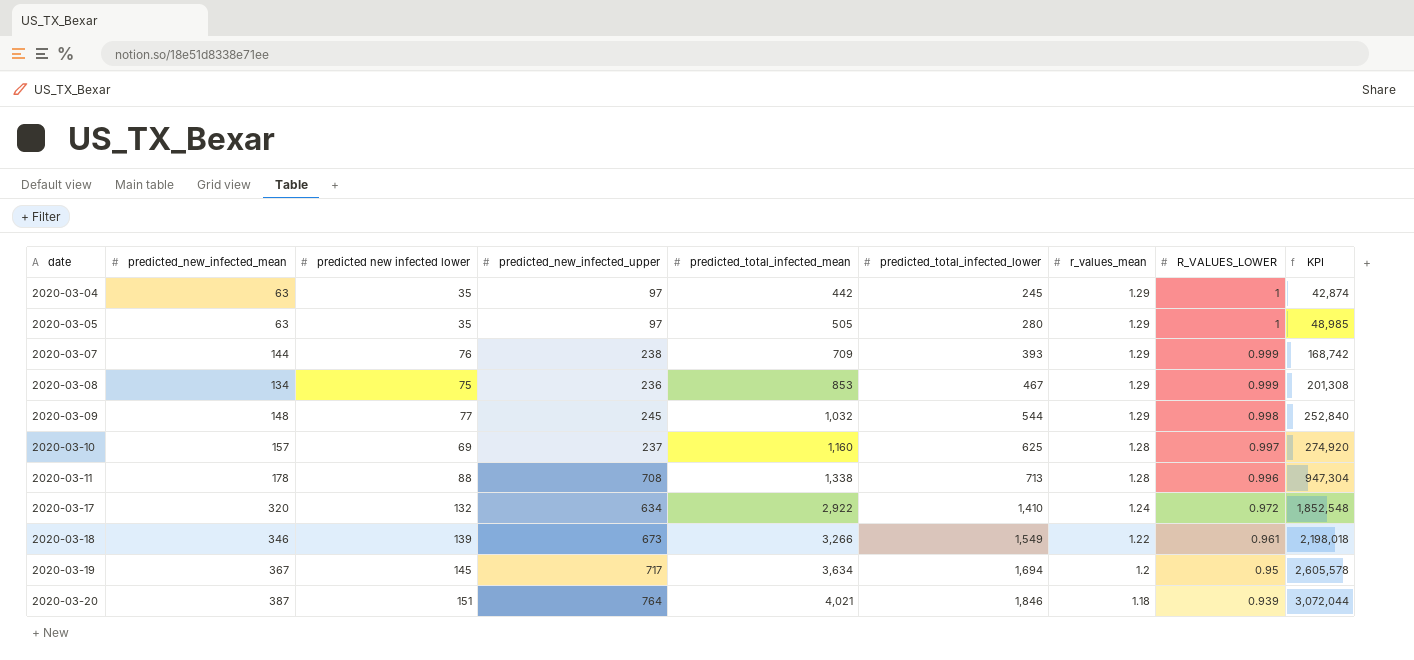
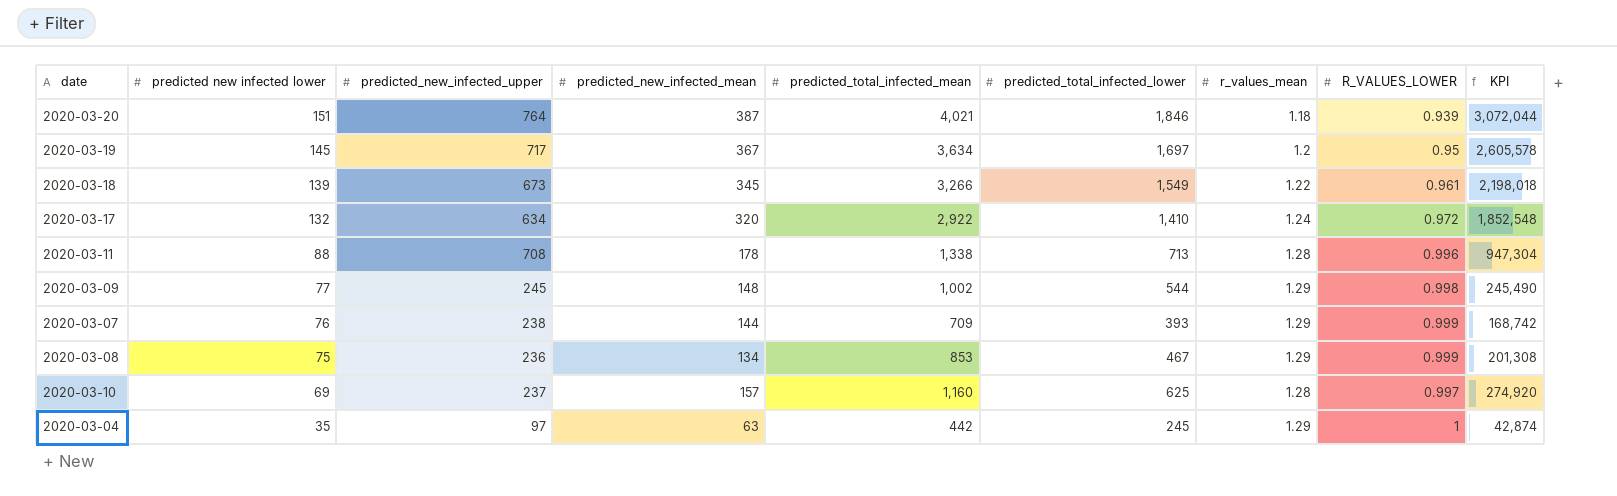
row order: date ascending -> predicted new infected lower descending
column predicted_new_infected_mean | position: 2 -> 4
row 2020-03-05: 63 | 35 | 97 | 505 | 280 | 1.29 | 1 | 48,985 -> none
2020-03-19 | predicted_total_infected_lower: 1,694 -> 1,697
2020-03-18 | predicted_new_infected_mean: 346 -> 345
2020-03-09 | predicted_total_infected_mean: 1,032 -> 1,002
2020-03-09 | KPI: 252,840 -> 245,490

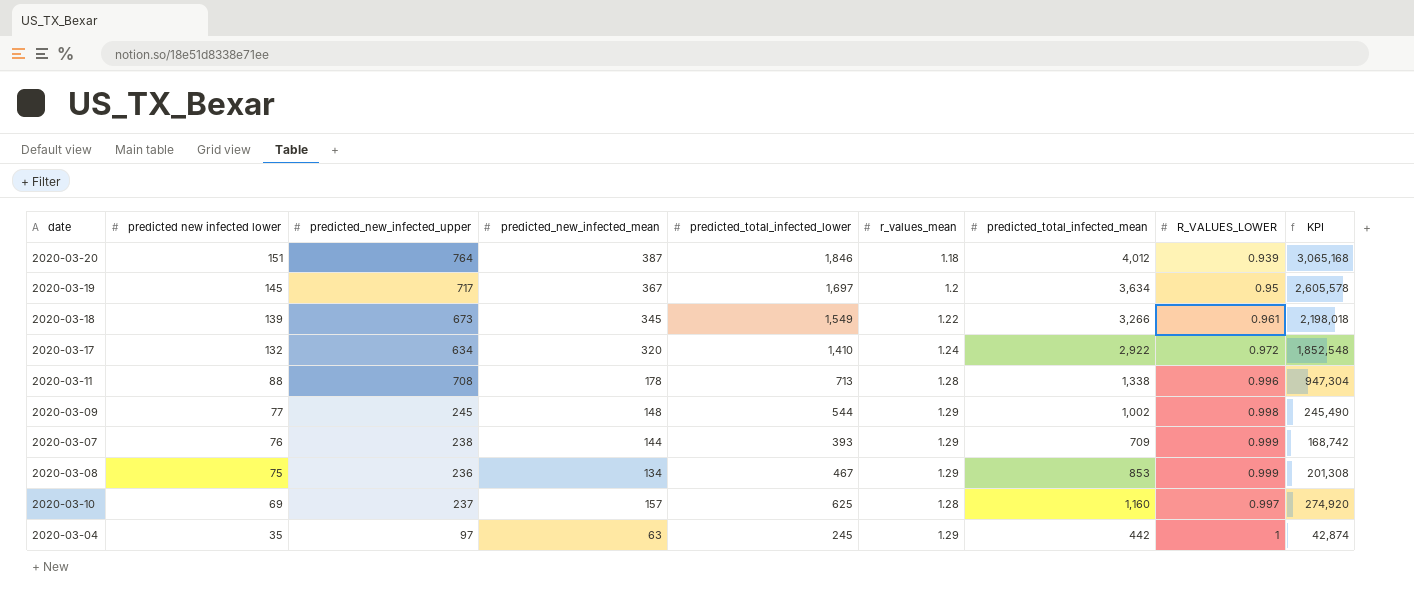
column predicted_total_infected_mean | position: 5 -> 7
2020-03-20 | predicted_total_infected_mean: 4,021 -> 4,012
2020-03-20 | KPI: 3,072,044 -> 3,065,168

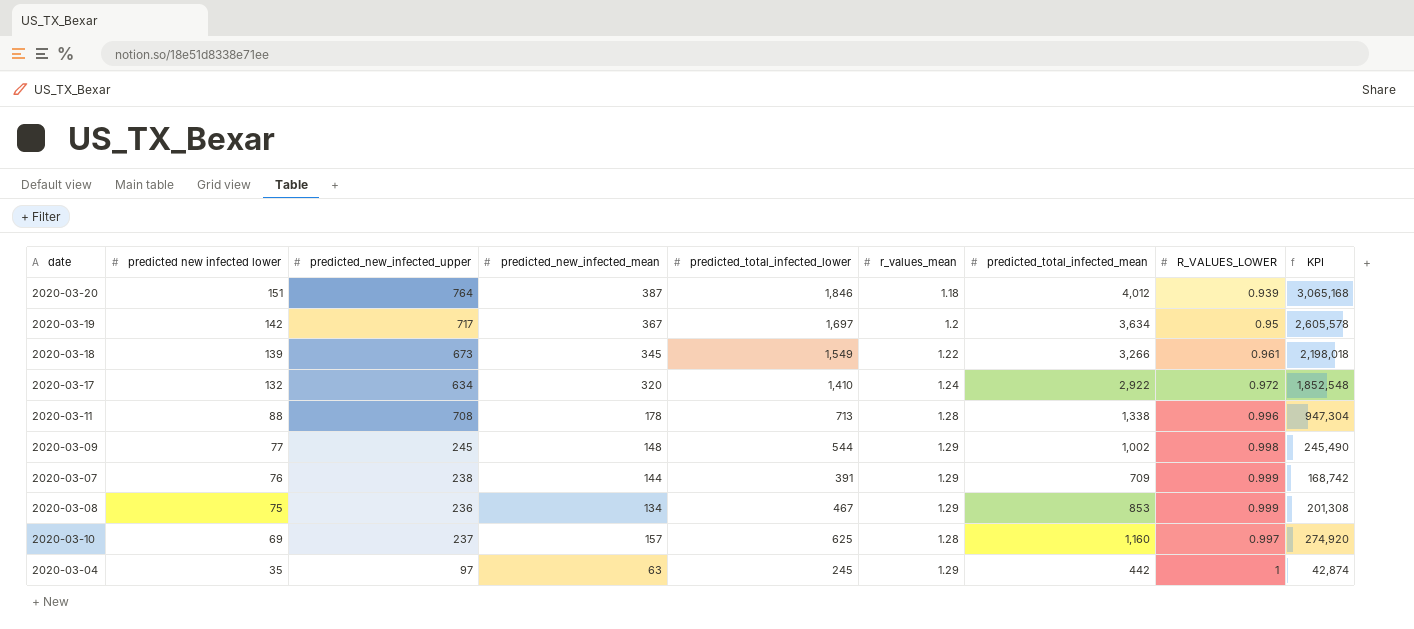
2020-03-19 | predicted new infected lower: 145 -> 142
2020-03-07 | predicted_total_infected_lower: 393 -> 391

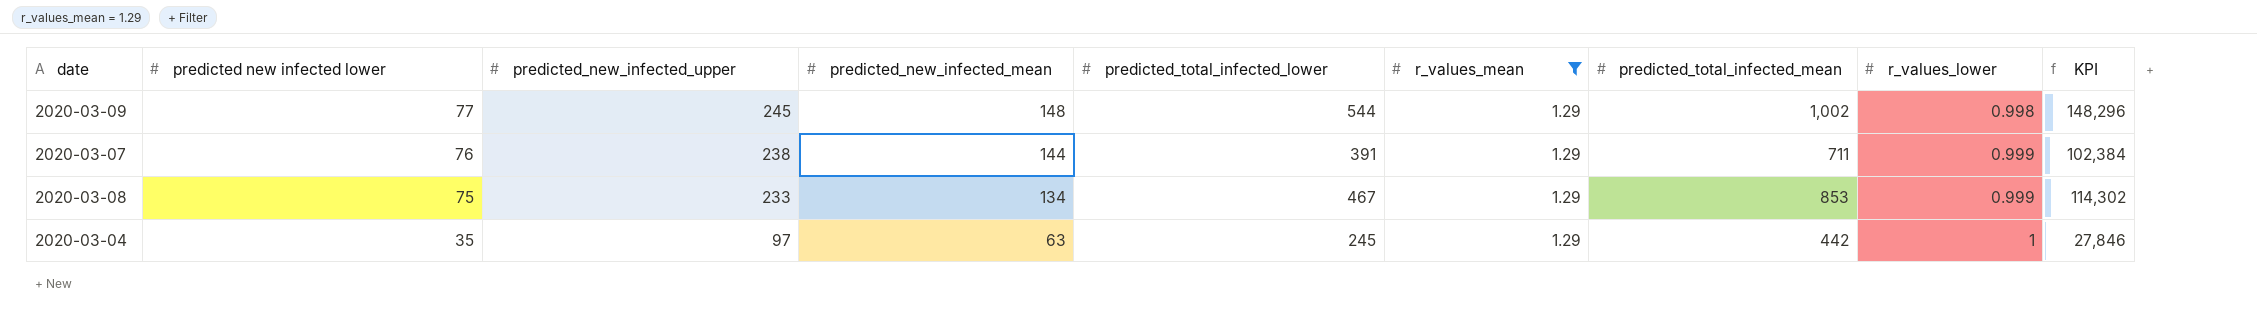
filter: none -> r_values_mean = 1.29
column name: R_VALUES_LOWER -> r_values_lower
column KPI | formula: [predicted_new_infected_upper] * [predicted_total_infected_mean] -> [predicted_new_infected_mean] * [predicted_total_infected_mean]
2020-03-07 | predicted_total_infected_mean: 709 -> 711
2020-03-08 | predicted_new_infected_upper: 236 -> 233

